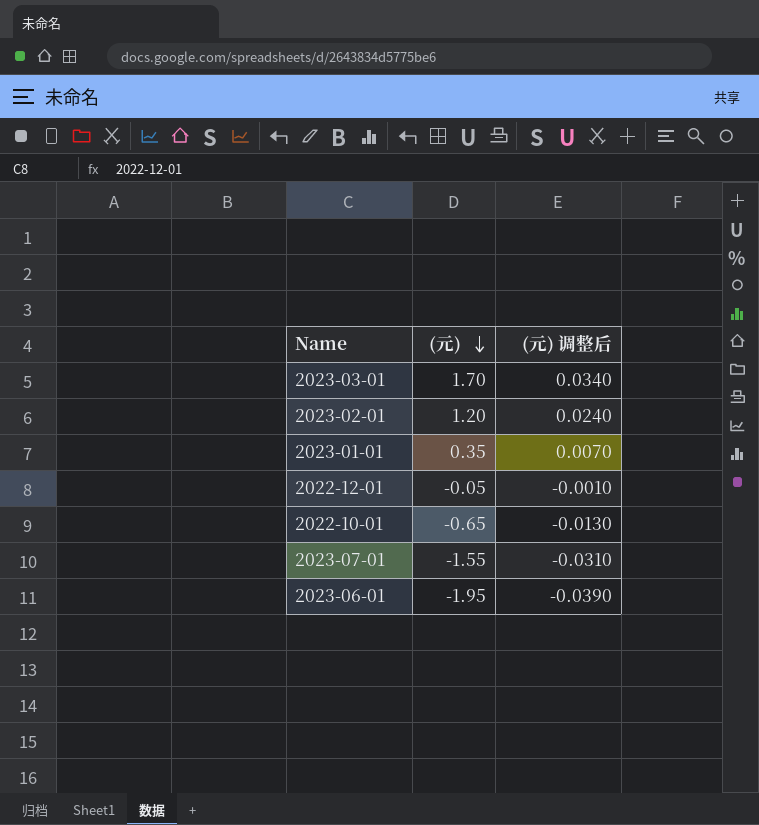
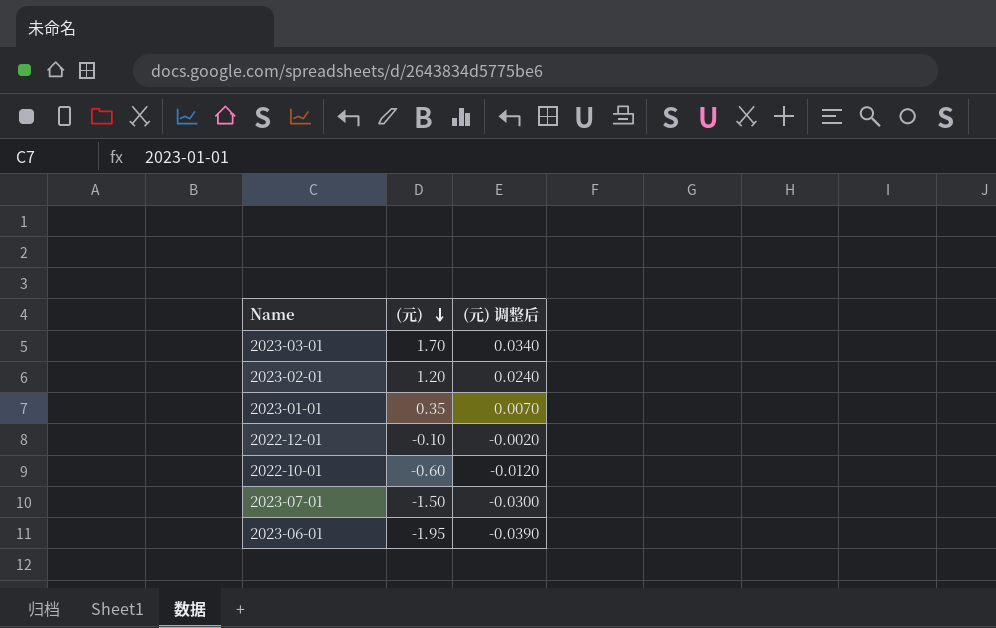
2022-12-01 | (元): -0.05 -> -0.10
2022-12-01 | (元) 调整后: -0.0010 -> -0.0020
2022-10-01 | (元): -0.65 -> -0.60
2022-10-01 | (元) 调整后: -0.0130 -> -0.0120
2023-07-01 | (元): -1.55 -> -1.50
2023-07-01 | (元) 调整后: -0.0310 -> -0.0300

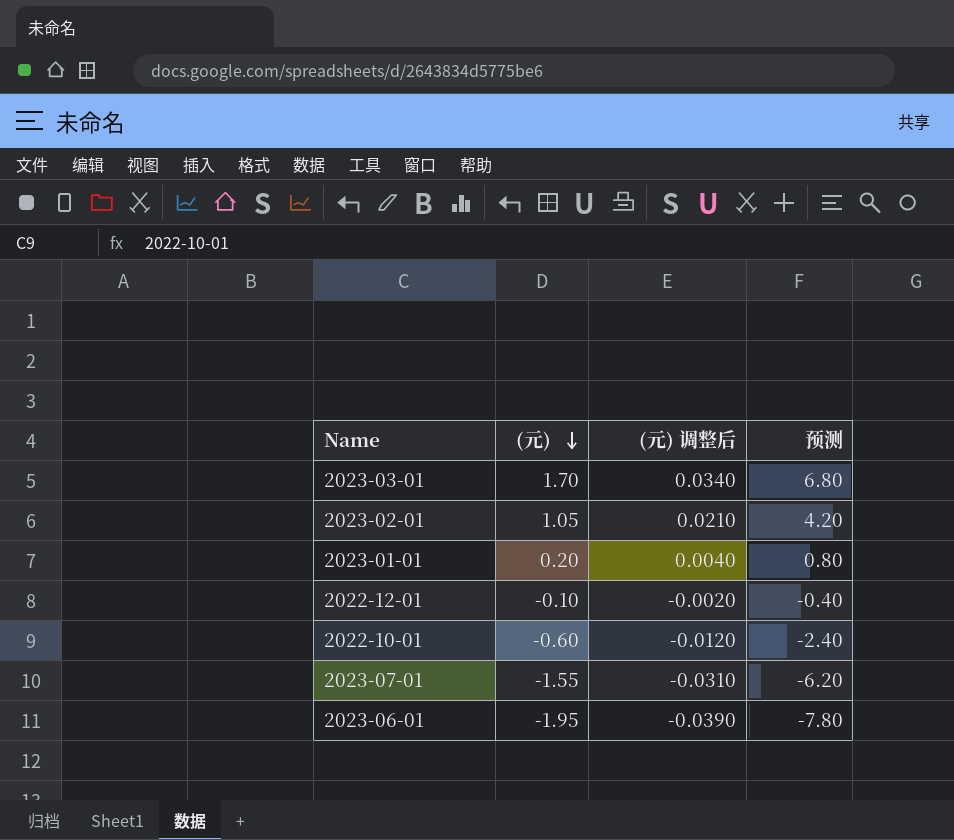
column 预测 | formula: none -> [(元)] * 4
2023-02-01 | (元): 1.20 -> 1.05
2023-02-01 | (元) 调整后: 0.0240 -> 0.0210
2023-01-01 | (元): 0.35 -> 0.20
2023-01-01 | (元) 调整后: 0.0070 -> 0.0040
2023-07-01 | (元): -1.50 -> -1.55
2023-07-01 | (元) 调整后: -0.0300 -> -0.0310

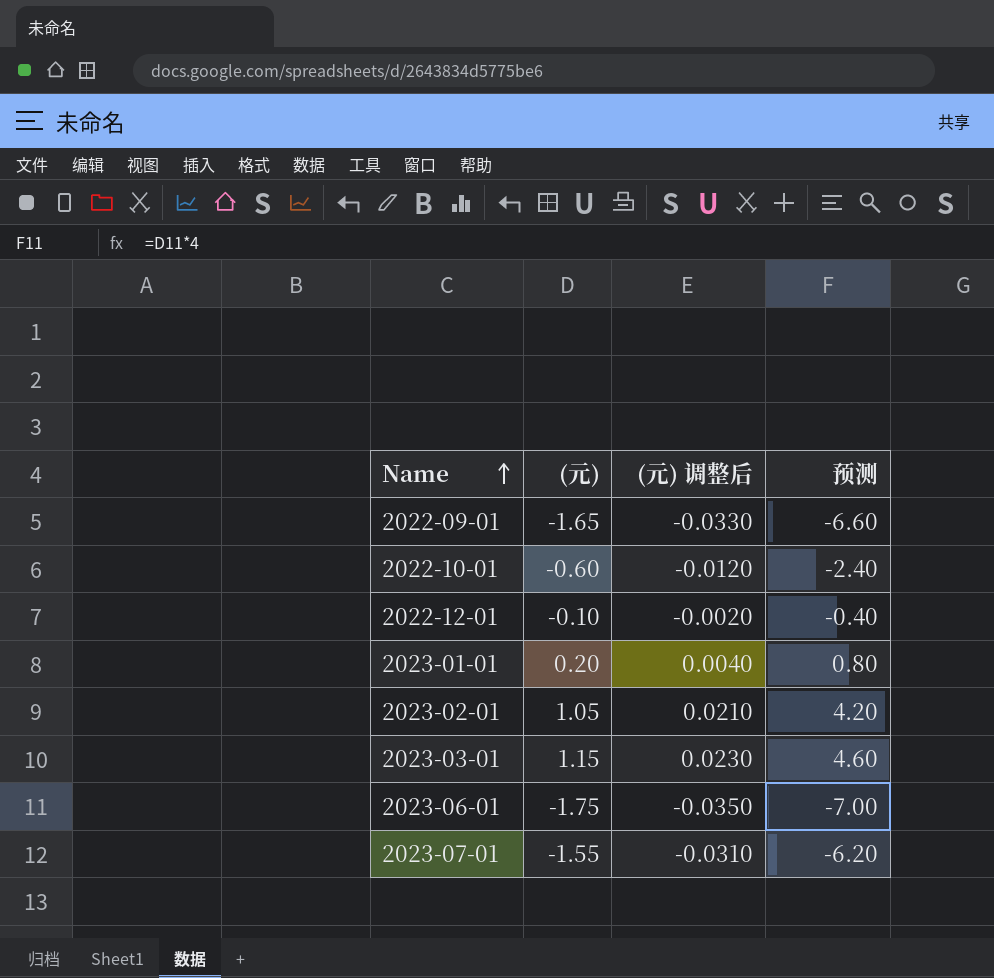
row order: (元) descending -> Name ascending
row 2022-09-01: none -> -1.65 | -0.0330 | -6.60
2023-03-01 | (元): 1.70 -> 1.15
2023-03-01 | (元) 调整后: 0.0340 -> 0.0230
2023-03-01 | 预测: 6.80 -> 4.60
2023-06-01 | (元): -1.95 -> -1.75
2023-06-01 | (元) 调整后: -0.0390 -> -0.0350
2023-06-01 | 预测: -7.80 -> -7.00

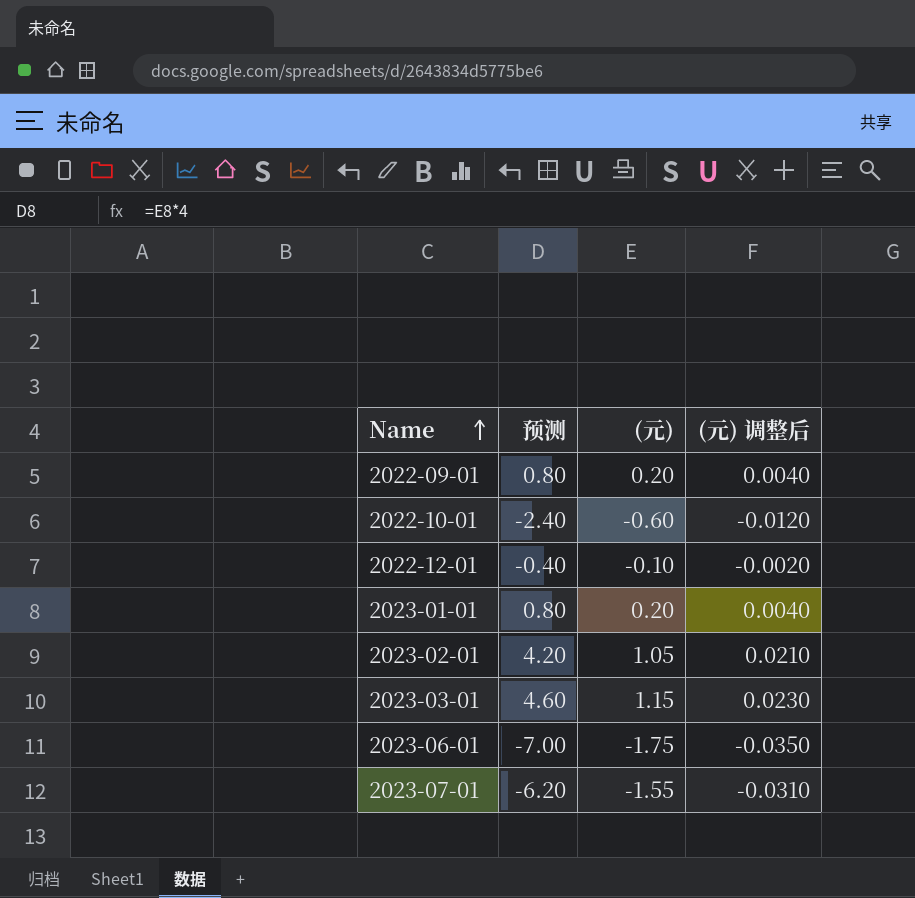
column 预测 | position: 4 -> 2
2022-09-01 | 预测: -6.60 -> 0.80
2022-09-01 | (元): -1.65 -> 0.20
2022-09-01 | (元) 调整后: -0.0330 -> 0.0040

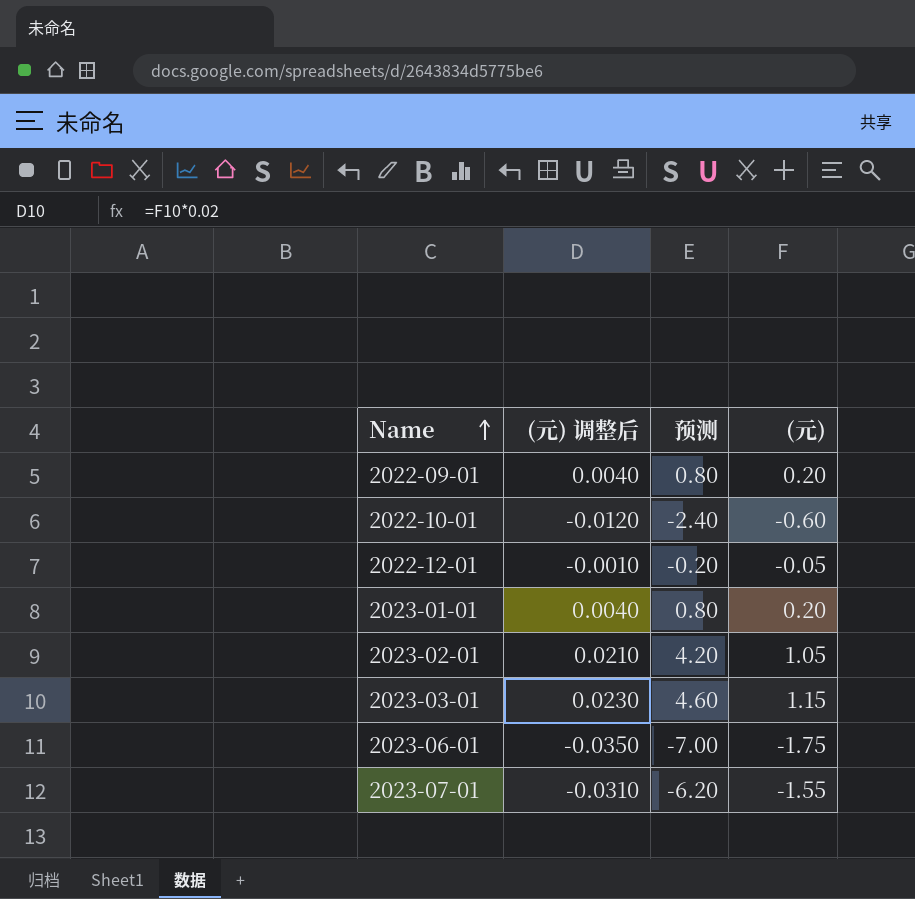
column (元) 调整后 | position: 4 -> 2
2022-12-01 | (元) 调整后: -0.0020 -> -0.0010
2022-12-01 | 预测: -0.40 -> -0.20
2022-12-01 | (元): -0.10 -> -0.05

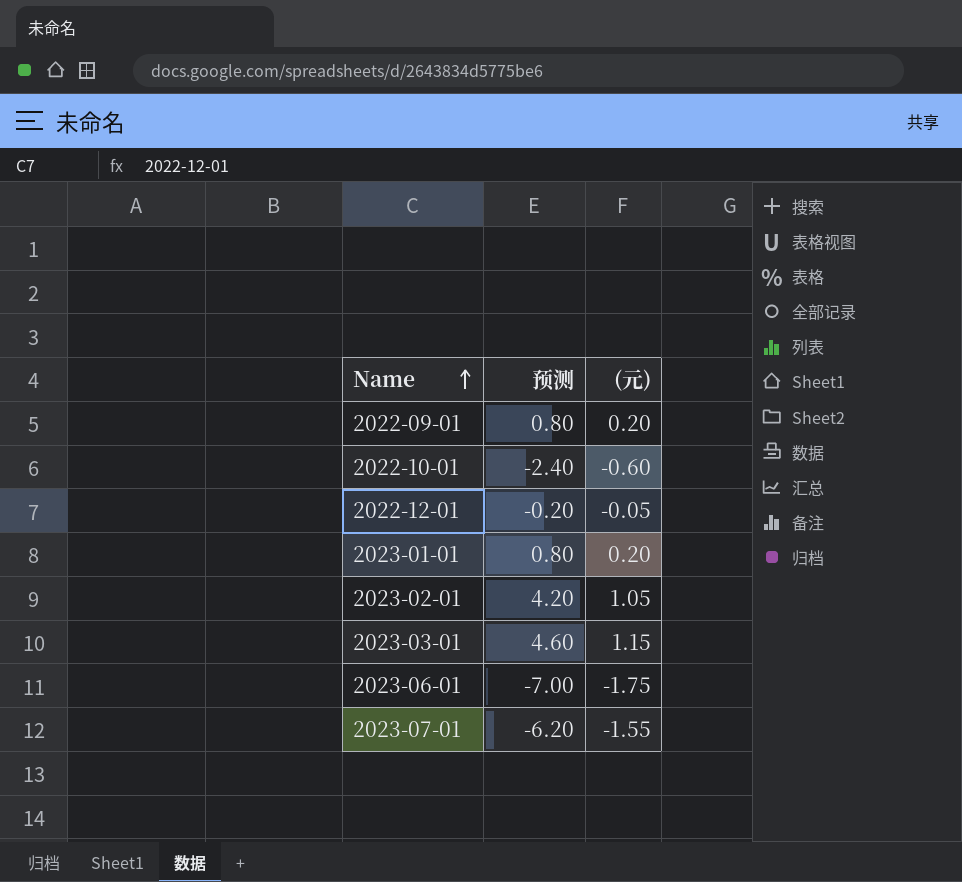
column (元) 调整后 | formula: [(元)] * 0.02 -> none

